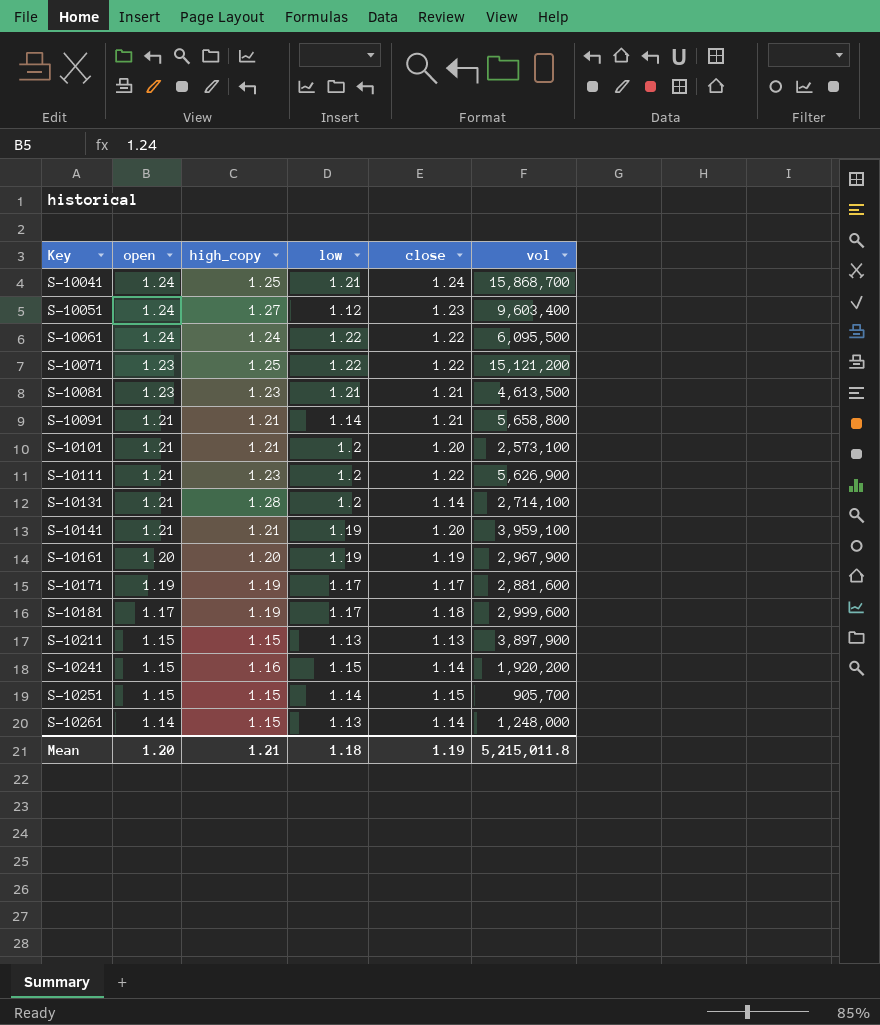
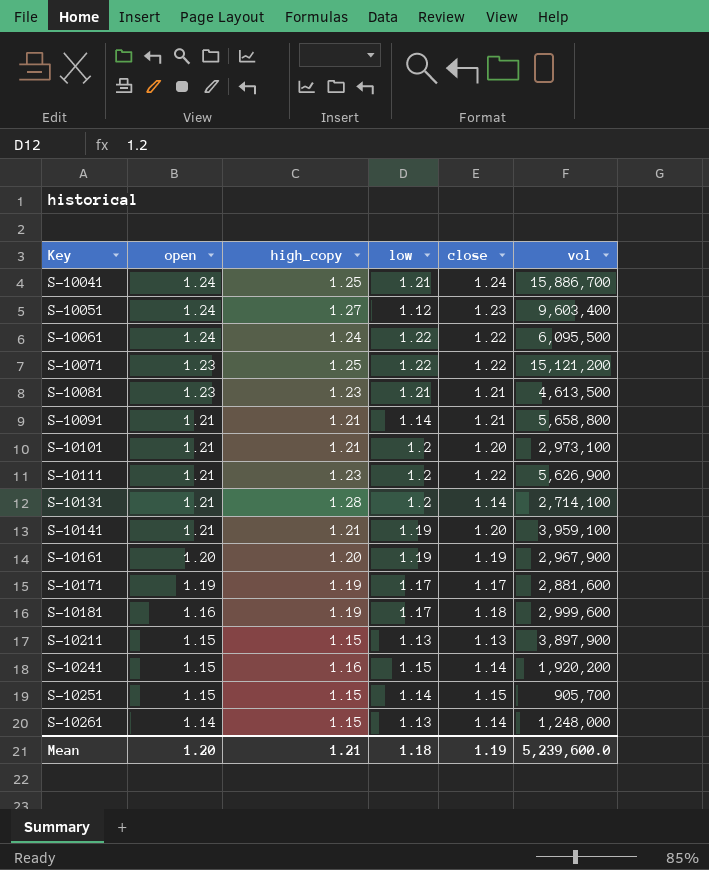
S-10041 | vol: 15,868,700 -> 15,886,700
S-10101 | vol: 2,573,100 -> 2,973,100
S-10181 | open: 1.17 -> 1.16
Mean | vol: 5,215,011.8 -> 5,239,600.0

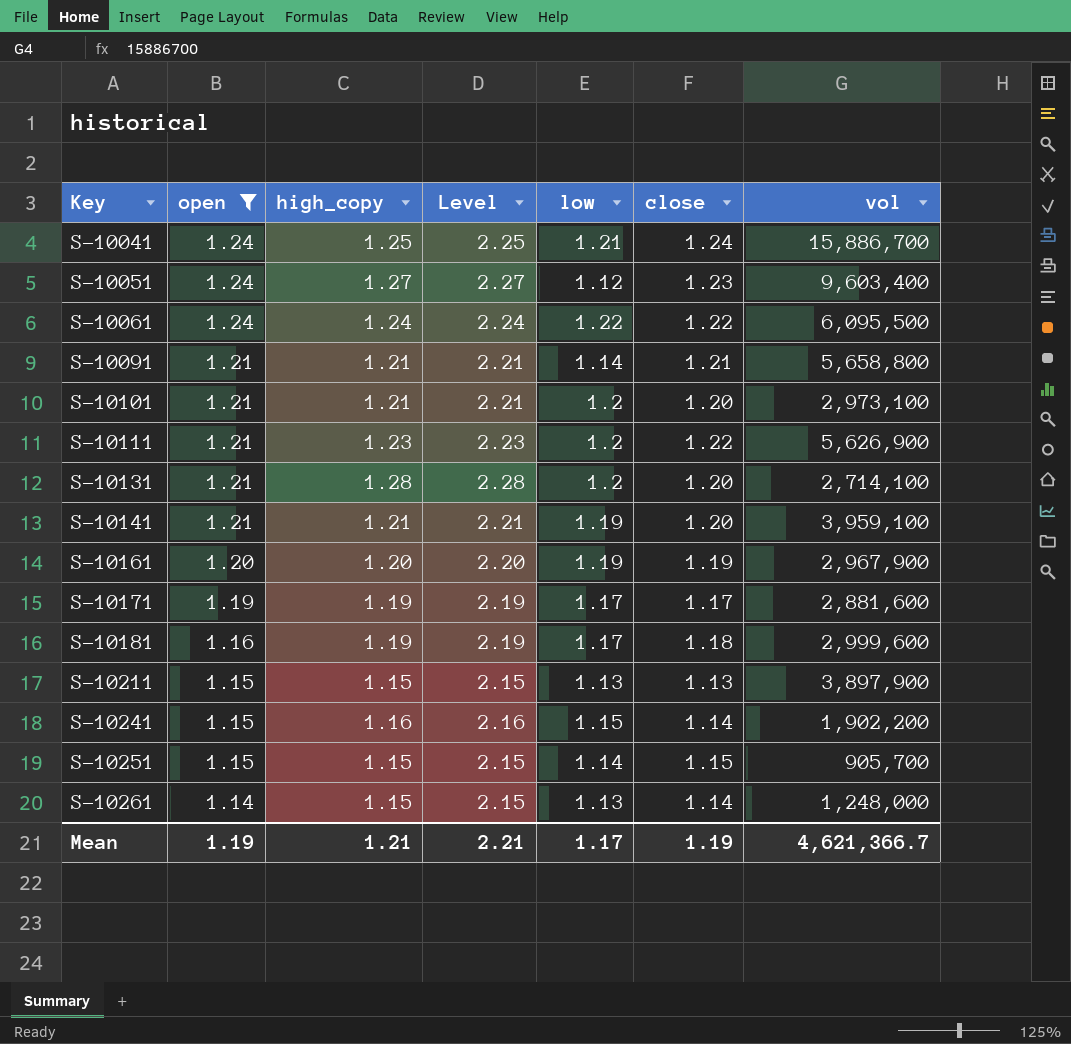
filter: none -> open != 1.23
column Level | formula: none -> [high_copy] + 1
S-10131 | close: 1.14 -> 1.20
S-10241 | vol: 1,920,200 -> 1,902,200
Mean | open: 1.20 -> 1.19
Mean | low: 1.18 -> 1.17
Mean | vol: 5,239,600.0 -> 4,621,366.7

